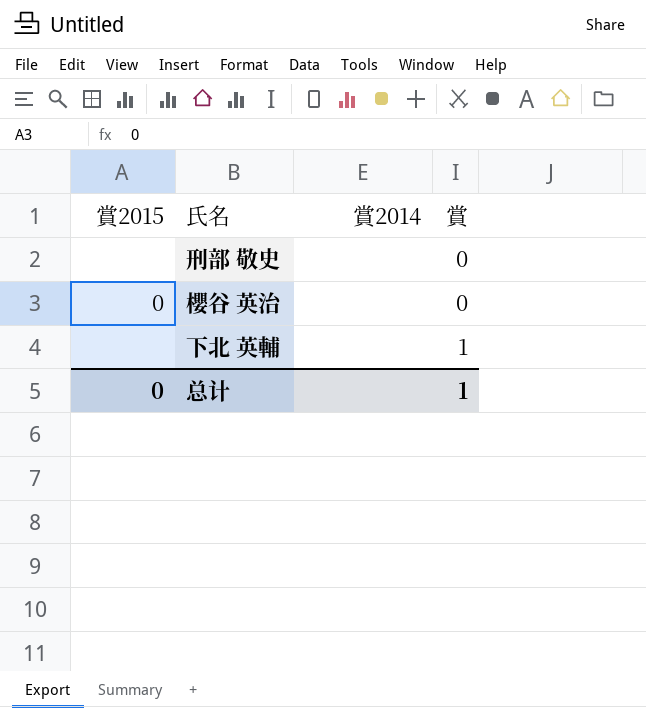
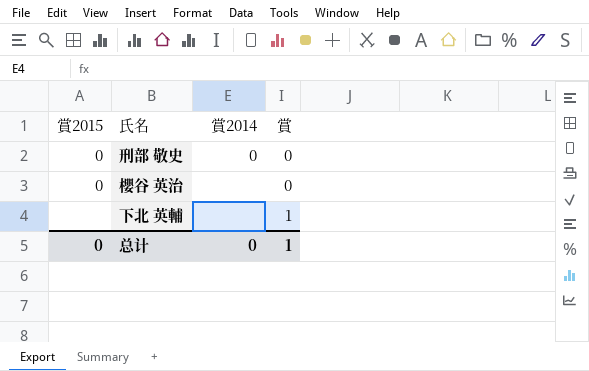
刑部 敬史 | 賞2015: none -> 0
刑部 敬史 | 賞2014: none -> 0
总计 | 賞2014: none -> 0

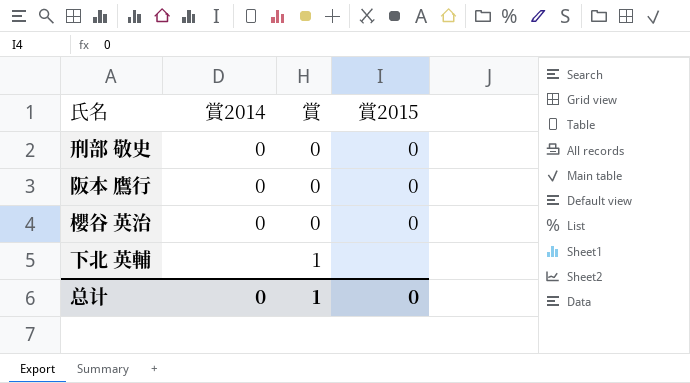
column 賞2015 | position: 1 -> 4
row 阪本 鷹行: none -> 0 | 0 | 0
櫻谷 英治 | 賞2014: none -> 0

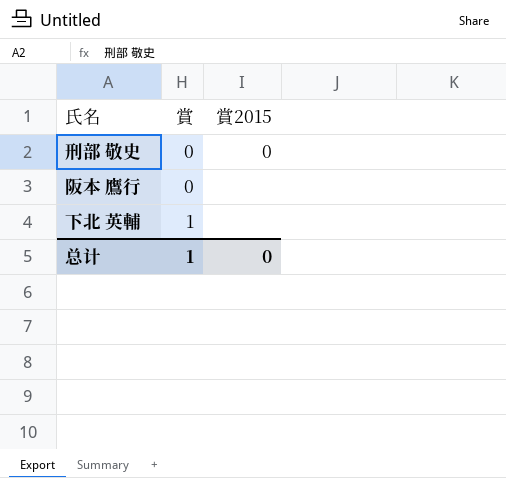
column 賞2014 | position: 2 -> none
row 櫻谷 英治: 0 | 0 | 0 -> none
阪本 鷹行 | 賞2015: 0 -> none

